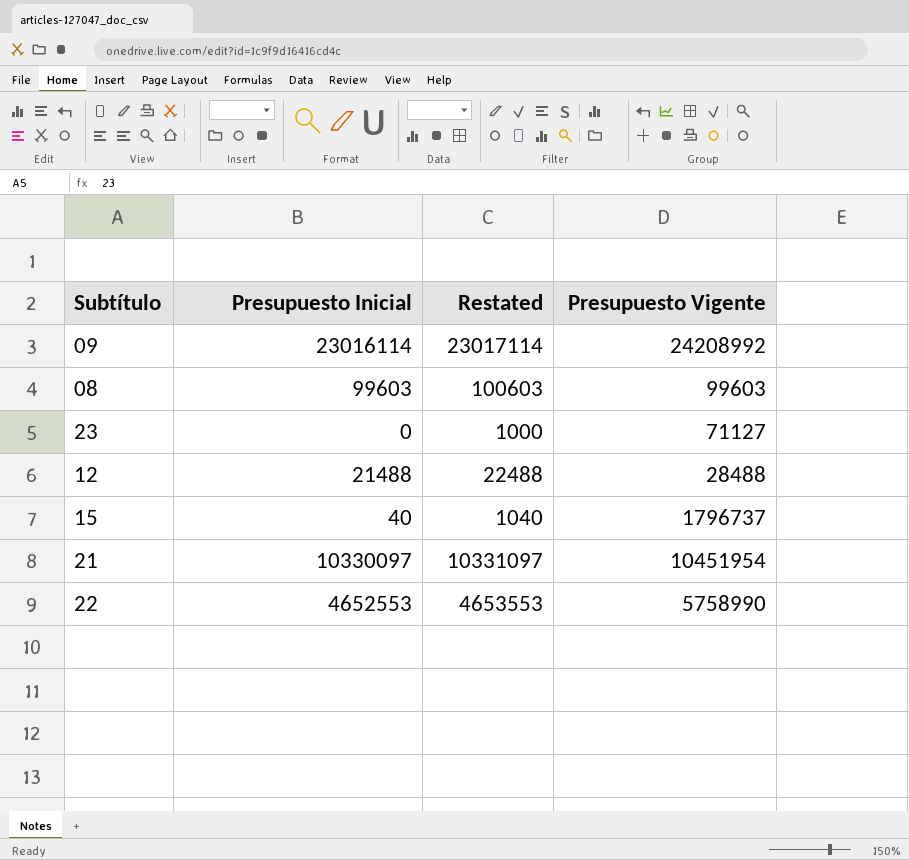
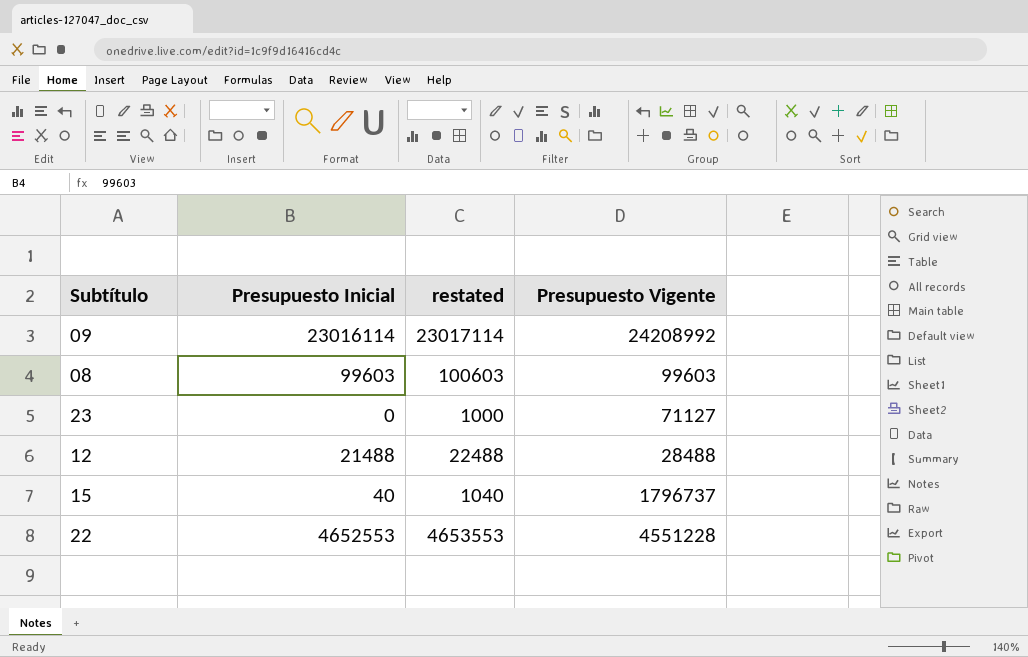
column name: Restated -> restated
row 21: 10330097 | 10331097 | 10451954 -> none
22 | Presupuesto Vigente: 5758990 -> 4551228

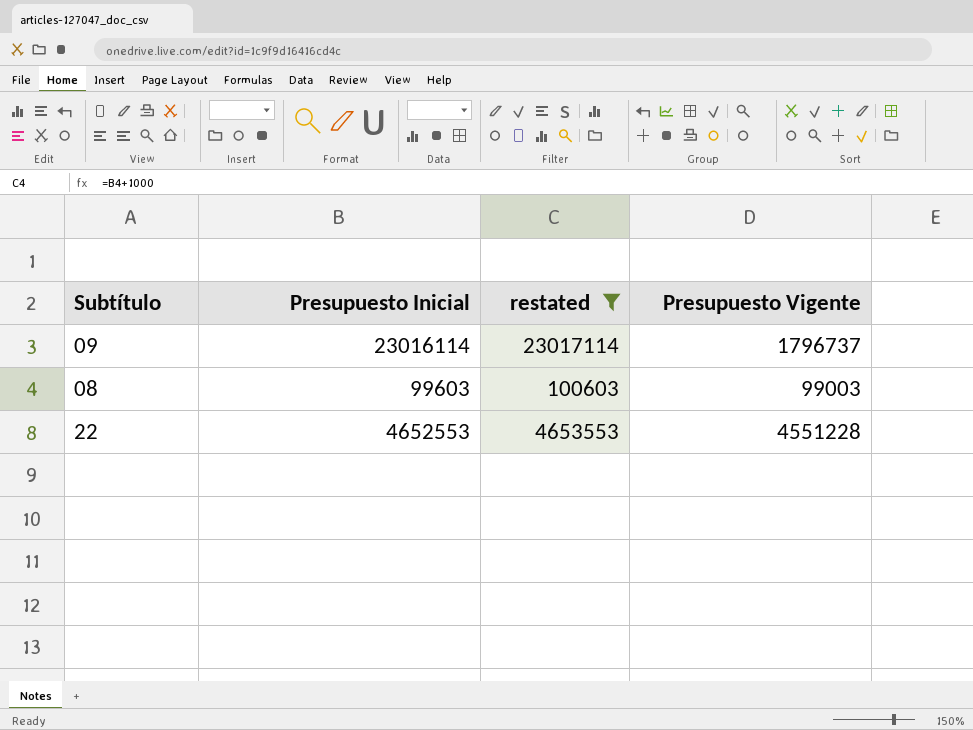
filter: none -> restated >= 100603
09 | Presupuesto Vigente: 24208992 -> 1796737
08 | Presupuesto Vigente: 99603 -> 99003

